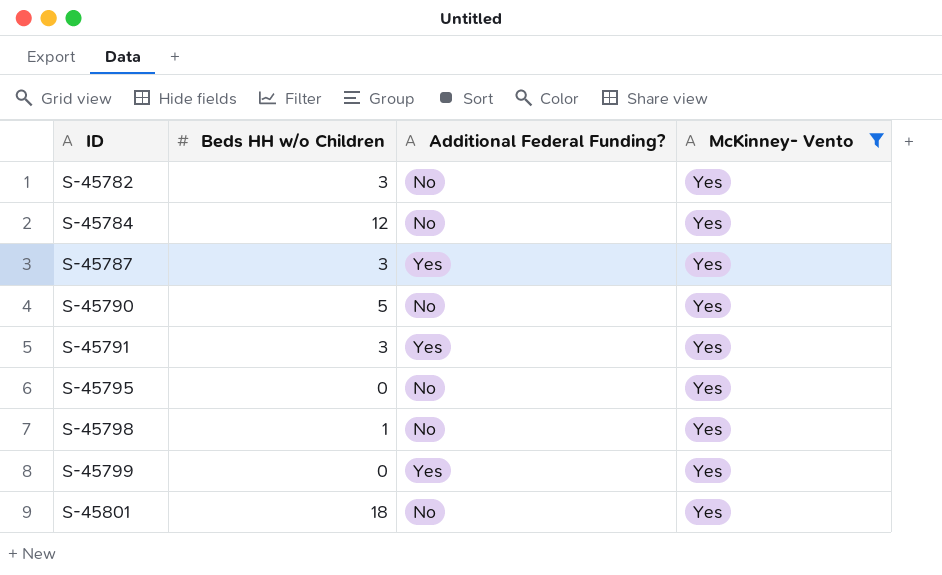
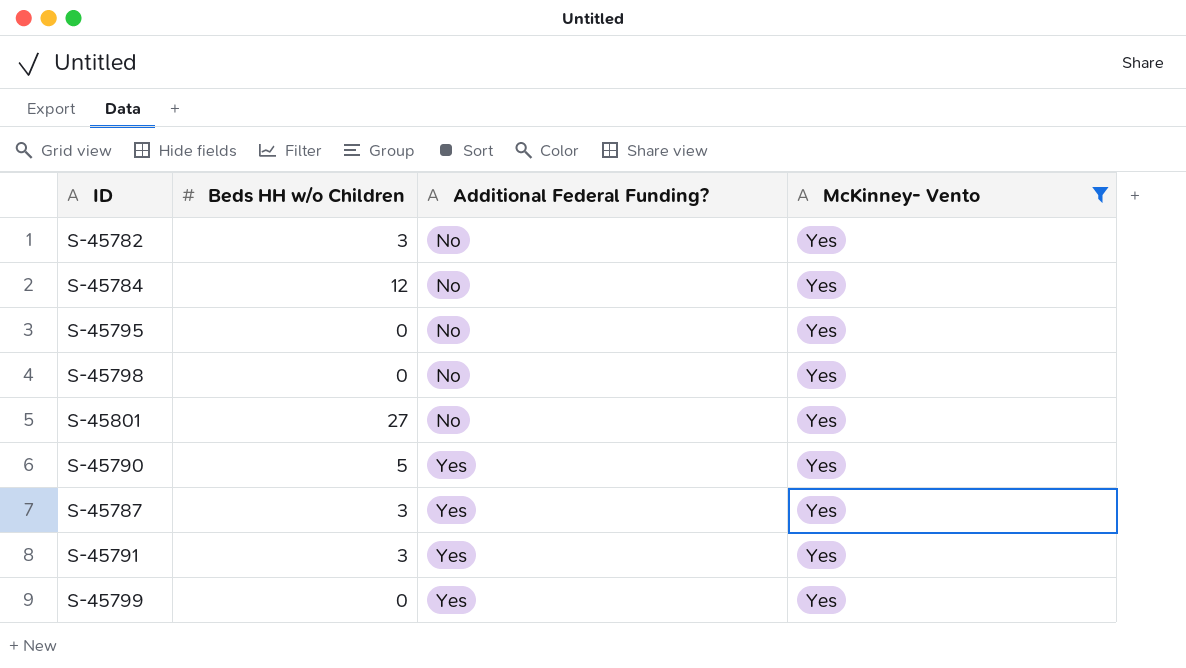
row order: ID ascending -> Additional Federal Funding? ascending
S-45798 | Beds HH w/o Children: 1 -> 0
S-45801 | Beds HH w/o Children: 18 -> 27
S-45790 | Additional Federal Funding?: No -> Yes

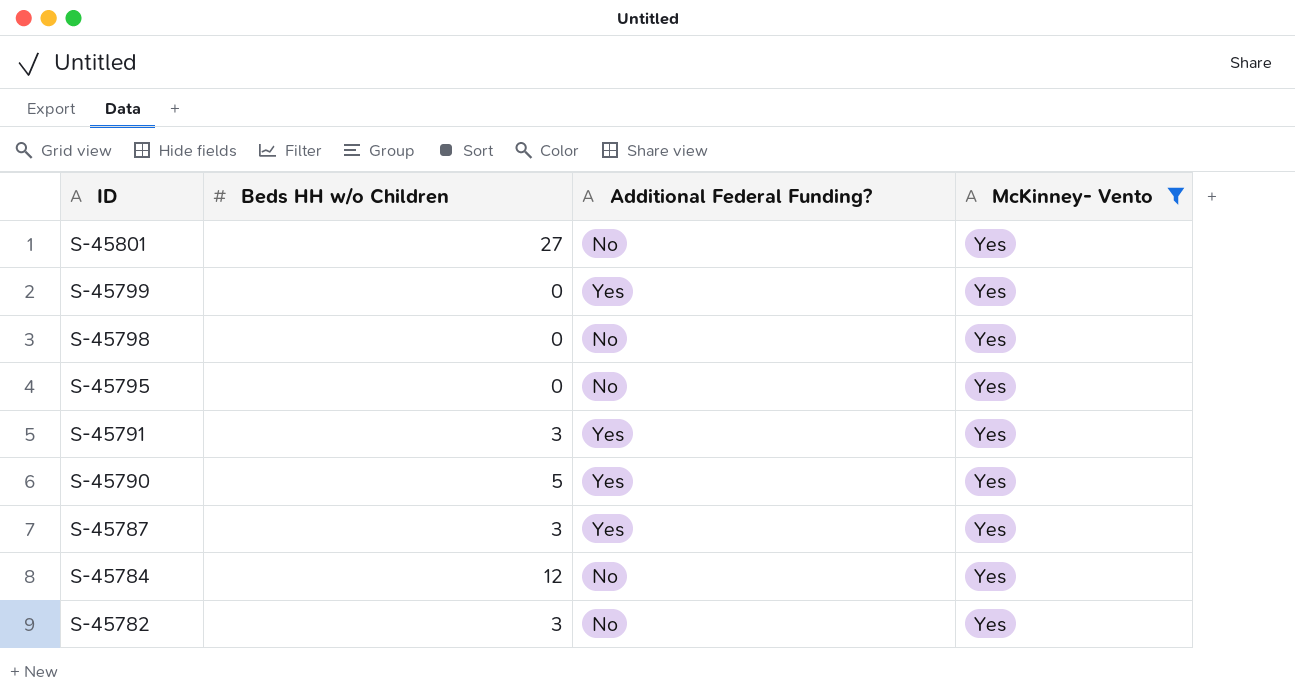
row order: Additional Federal Funding? ascending -> ID descending

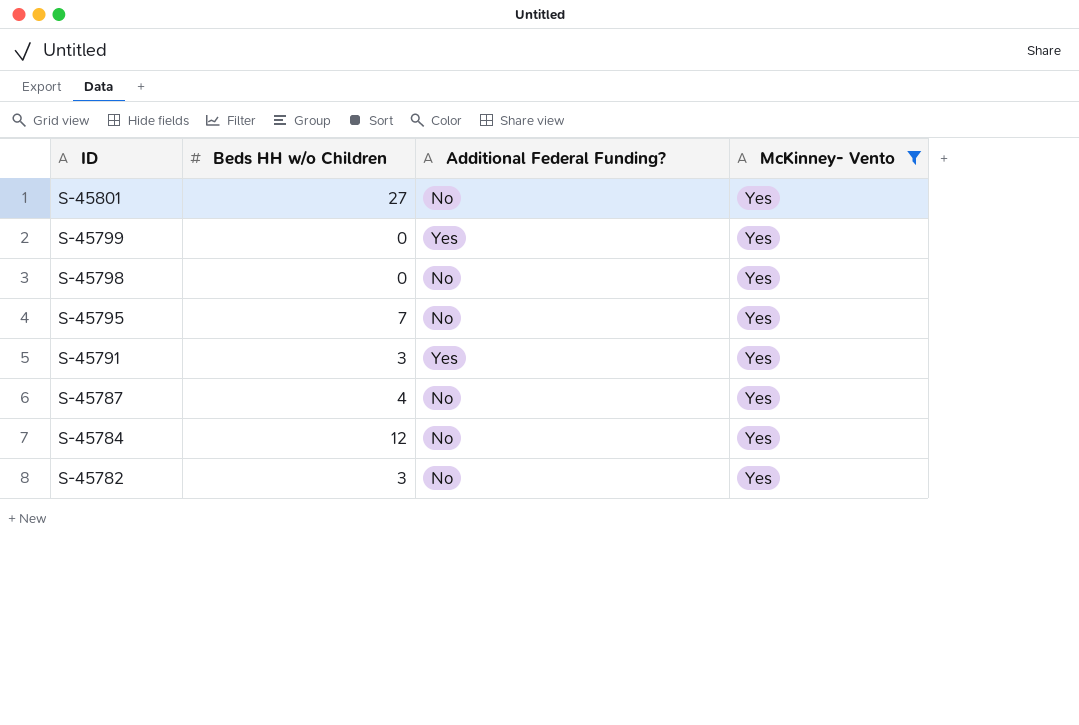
row S-45790: 5 | Yes | Yes -> none
S-45795 | Beds HH w/o Children: 0 -> 7
S-45787 | Beds HH w/o Children: 3 -> 4
S-45787 | Additional Federal Funding?: Yes -> No

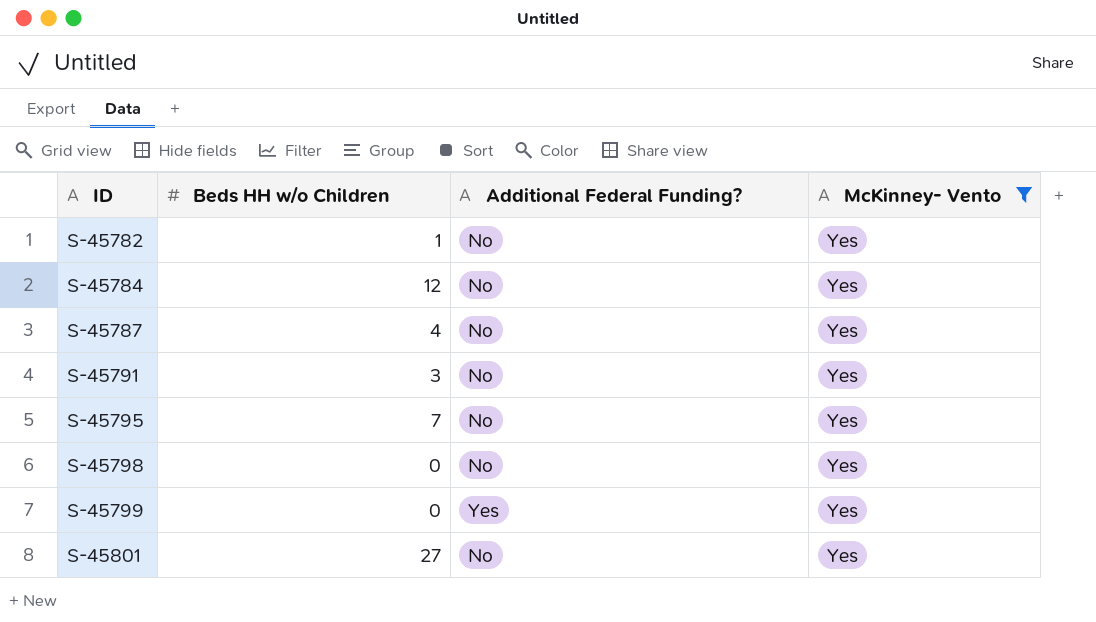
row order: ID descending -> ID ascending
S-45782 | Beds HH w/o Children: 3 -> 1
S-45791 | Additional Federal Funding?: Yes -> No

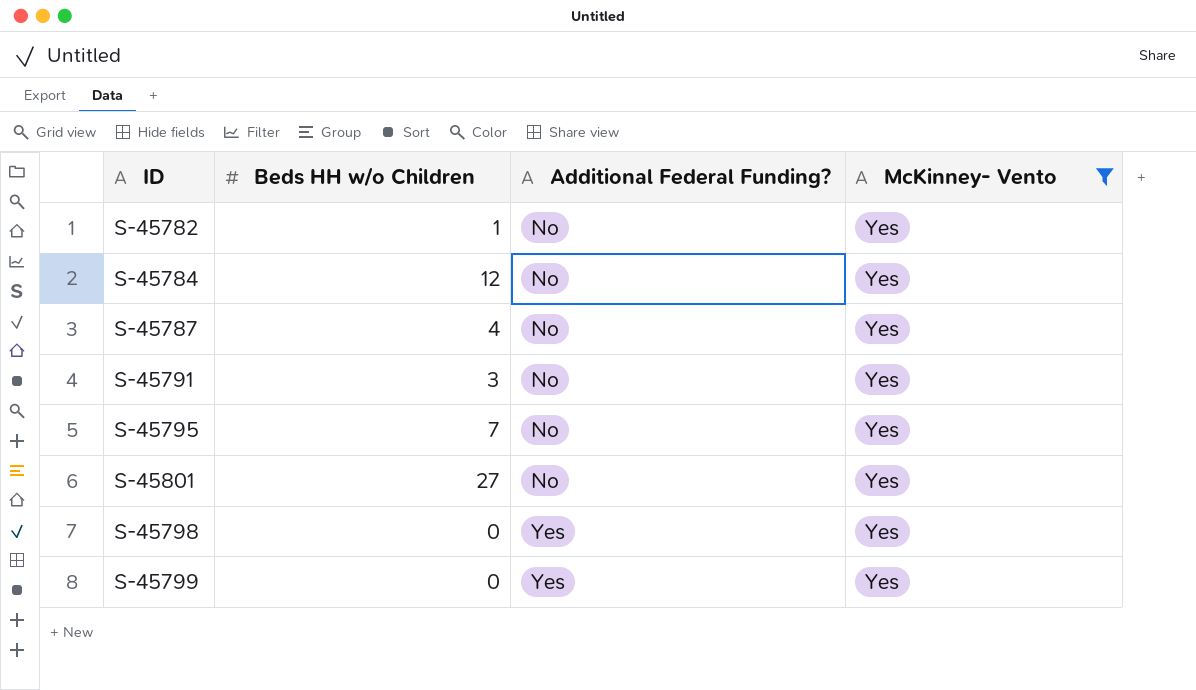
row order: ID ascending -> Additional Federal Funding? ascending
S-45798 | Additional Federal Funding?: No -> Yes

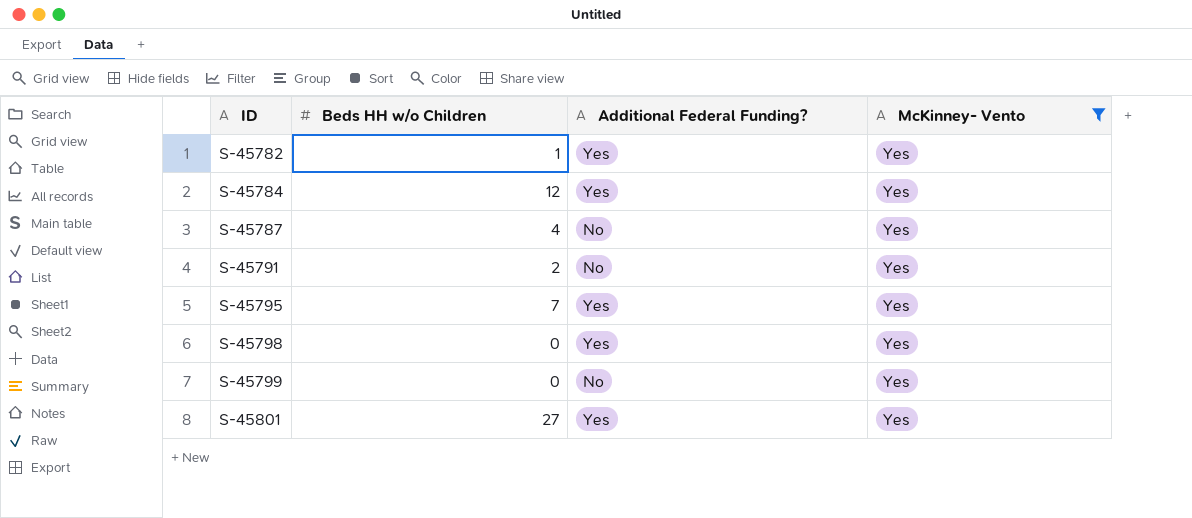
row order: Additional Federal Funding? ascending -> ID ascending
S-45782 | Additional Federal Funding?: No -> Yes
S-45784 | Additional Federal Funding?: No -> Yes
S-45791 | Beds HH w/o Children: 3 -> 2
S-45795 | Additional Federal Funding?: No -> Yes
S-45799 | Additional Federal Funding?: Yes -> No
S-45801 | Additional Federal Funding?: No -> Yes

